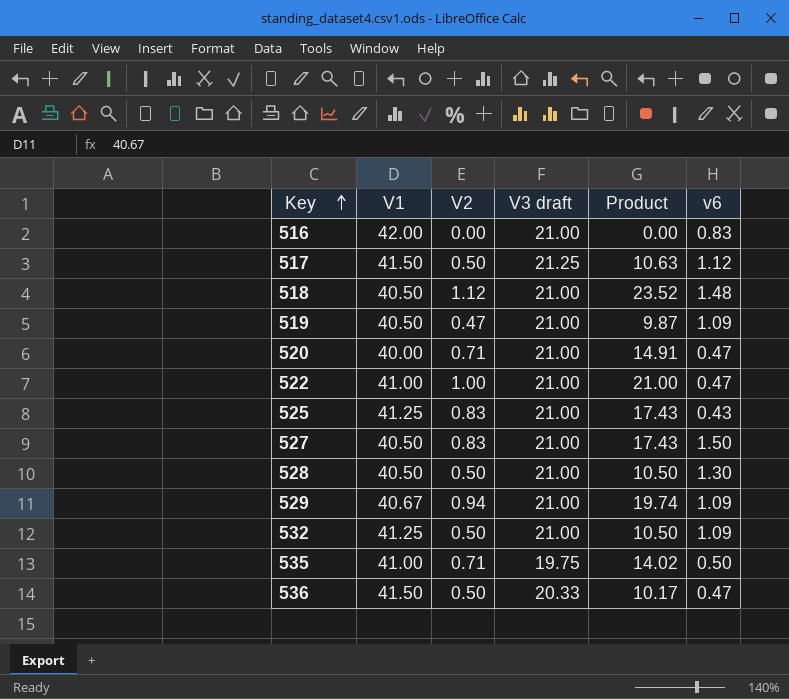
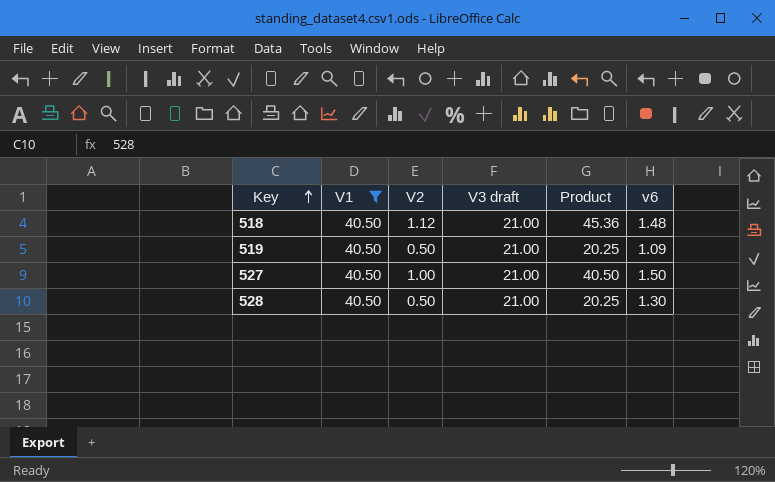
filter: none -> V1 = 40.50
column Product | formula: [V2] * [V3 draft] -> [V1] * [V2]
519 | V2: 0.47 -> 0.50
527 | V2: 0.83 -> 1.00

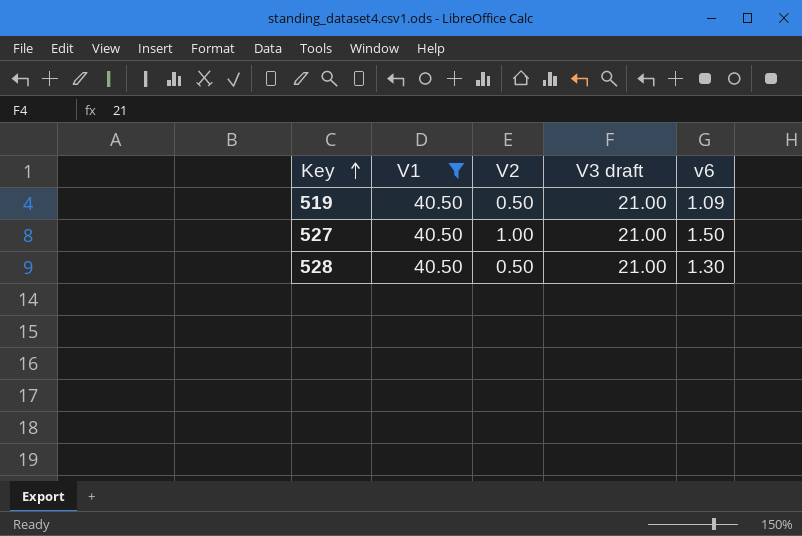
column Product | formula: [V1] * [V2] -> none
row 518: 40.50 | 1.12 | 21.00 | 45.36 | 1.48 -> none

